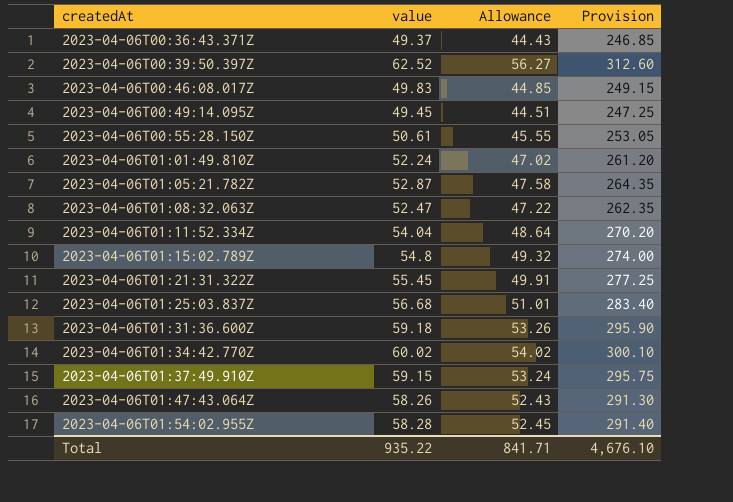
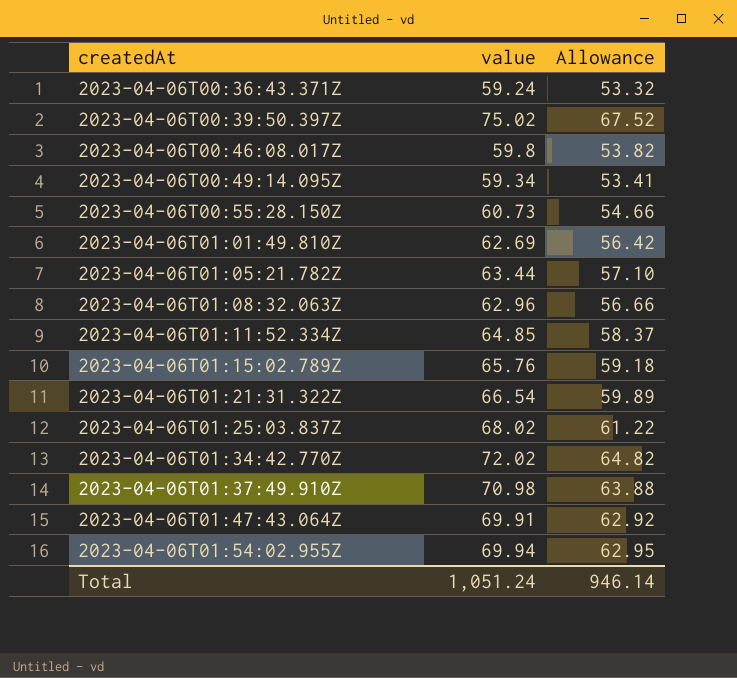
column Provision | formula: [value] * 5 -> none
row 2023-04-06T01:31:36.600Z: 59.18 | 53.26 | 295.90 -> none
2023-04-06T00:36:43.371Z | value: 49.37 -> 59.24
2023-04-06T00:36:43.371Z | Allowance: 44.43 -> 53.32
2023-04-06T00:39:50.397Z | value: 62.52 -> 75.02
2023-04-06T00:39:50.397Z | Allowance: 56.27 -> 67.52
2023-04-06T00:46:08.017Z | value: 49.83 -> 59.8
2023-04-06T00:46:08.017Z | Allowance: 44.85 -> 53.82
2023-04-06T00:49:14.095Z | value: 49.45 -> 59.34
2023-04-06T00:49:14.095Z | Allowance: 44.51 -> 53.41
2023-04-06T00:55:28.150Z | value: 50.61 -> 60.73
2023-04-06T00:55:28.150Z | Allowance: 45.55 -> 54.66
2023-04-06T01:01:49.810Z | value: 52.24 -> 62.69
2023-04-06T01:01:49.810Z | Allowance: 47.02 -> 56.42
2023-04-06T01:05:21.782Z | value: 52.87 -> 63.44
2023-04-06T01:05:21.782Z | Allowance: 47.58 -> 57.10
2023-04-06T01:08:32.063Z | value: 52.47 -> 62.96
2023-04-06T01:08:32.063Z | Allowance: 47.22 -> 56.66
2023-04-06T01:11:52.334Z | value: 54.04 -> 64.85
2023-04-06T01:11:52.334Z | Allowance: 48.64 -> 58.37
2023-04-06T01:15:02.789Z | value: 54.8 -> 65.76
2023-04-06T01:15:02.789Z | Allowance: 49.32 -> 59.18
2023-04-06T01:21:31.322Z | value: 55.45 -> 66.54
2023-04-06T01:21:31.322Z | Allowance: 49.91 -> 59.89
2023-04-06T01:25:03.837Z | value: 56.68 -> 68.02
2023-04-06T01:25:03.837Z | Allowance: 51.01 -> 61.22
2023-04-06T01:34:42.770Z | value: 60.02 -> 72.02
2023-04-06T01:34:42.770Z | Allowance: 54.02 -> 64.82
2023-04-06T01:37:49.910Z | value: 59.15 -> 70.98
2023-04-06T01:37:49.910Z | Allowance: 53.24 -> 63.88
2023-04-06T01:47:43.064Z | value: 58.26 -> 69.91
2023-04-06T01:47:43.064Z | Allowance: 52.43 -> 62.92
2023-04-06T01:54:02.955Z | value: 58.28 -> 69.94
2023-04-06T01:54:02.955Z | Allowance: 52.45 -> 62.95
Total | value: 935.22 -> 1,051.24
Total | Allowance: 841.71 -> 946.14

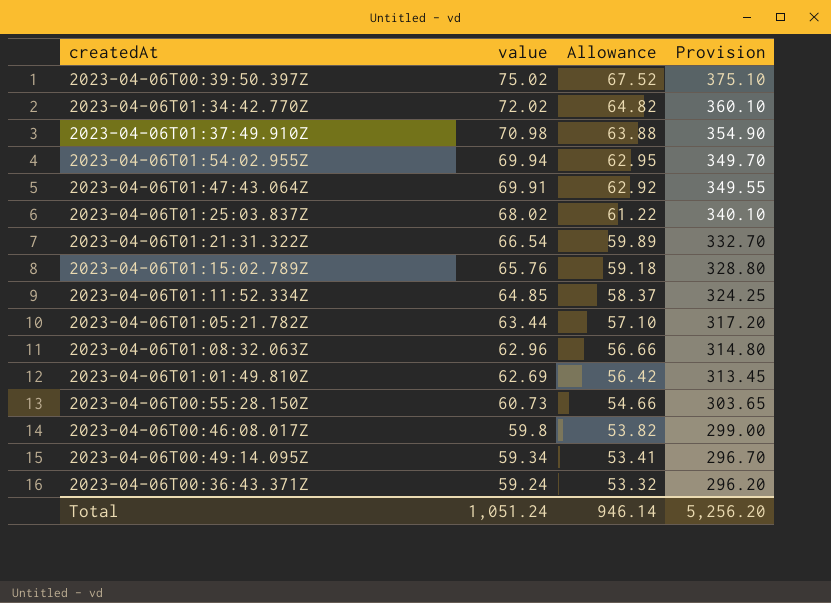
row order: createdAt ascending -> value descending
column Provision | formula: none -> [value] * 5

